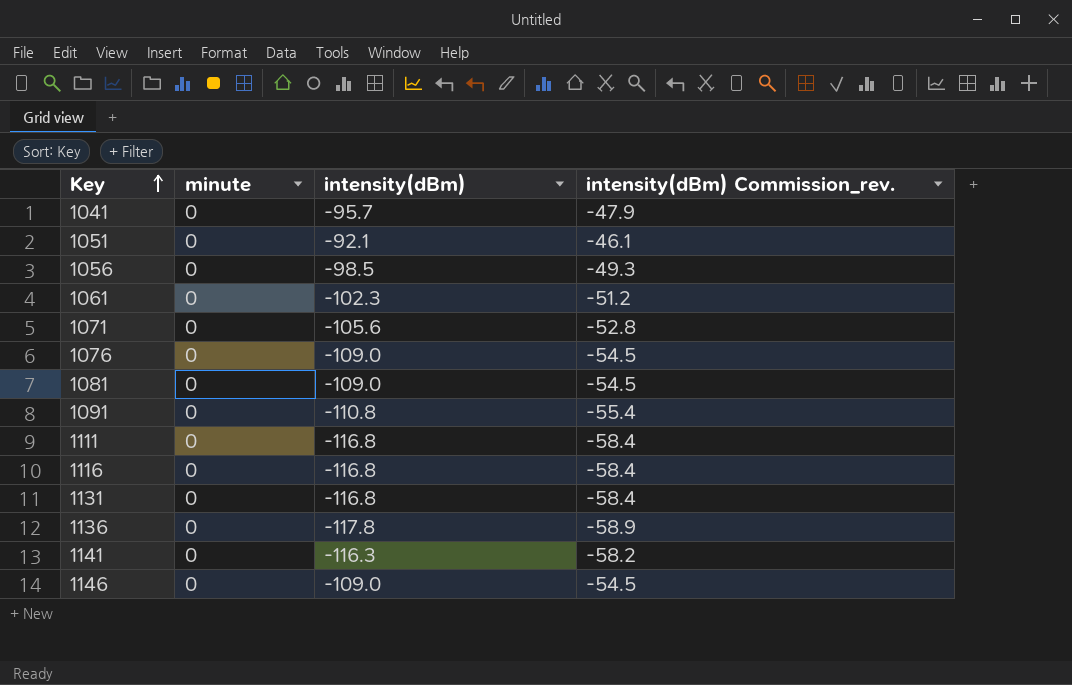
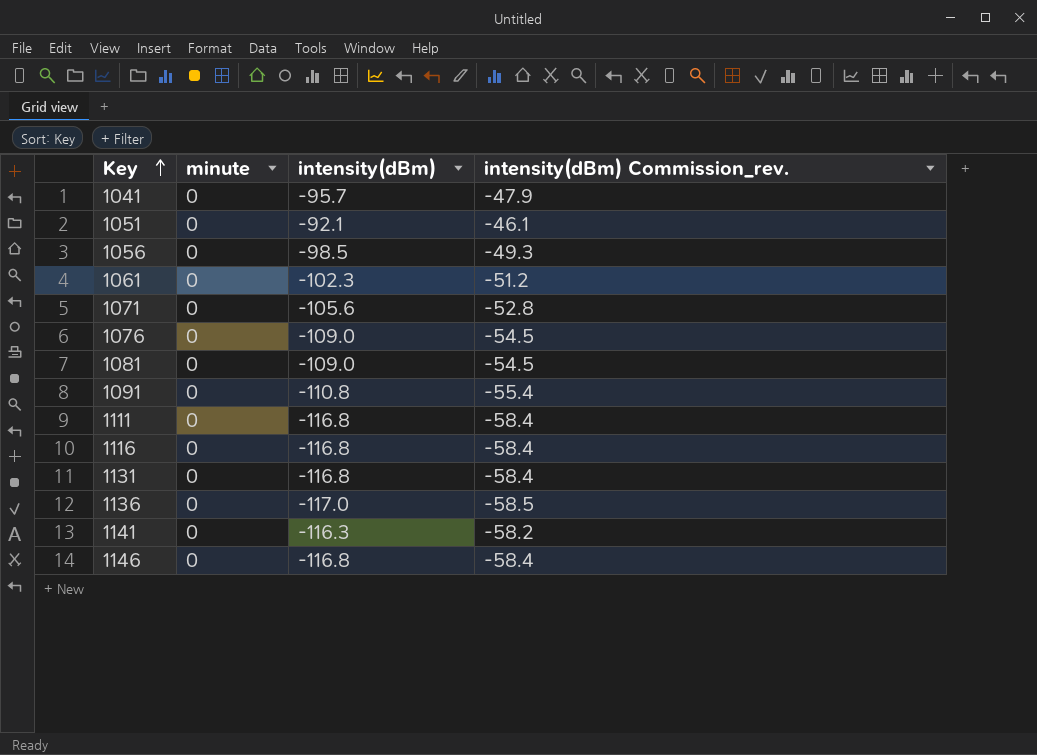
1136 | intensity(dBm): -117.8 -> -117.0
1136 | intensity(dBm) Commission_rev.: -58.9 -> -58.5
1146 | intensity(dBm): -109.0 -> -116.8
1146 | intensity(dBm) Commission_rev.: -54.5 -> -58.4

